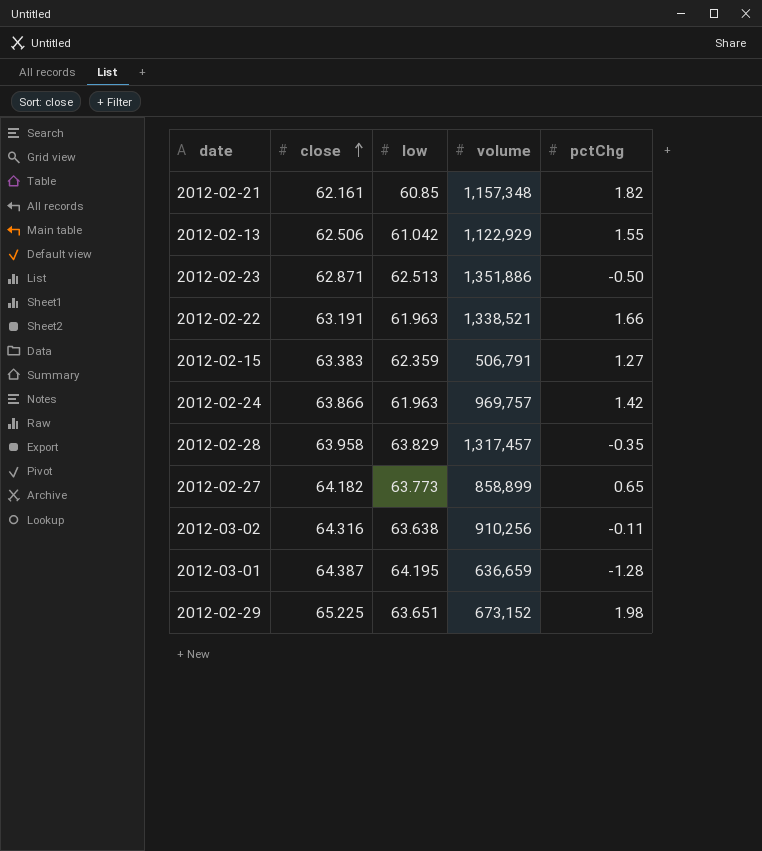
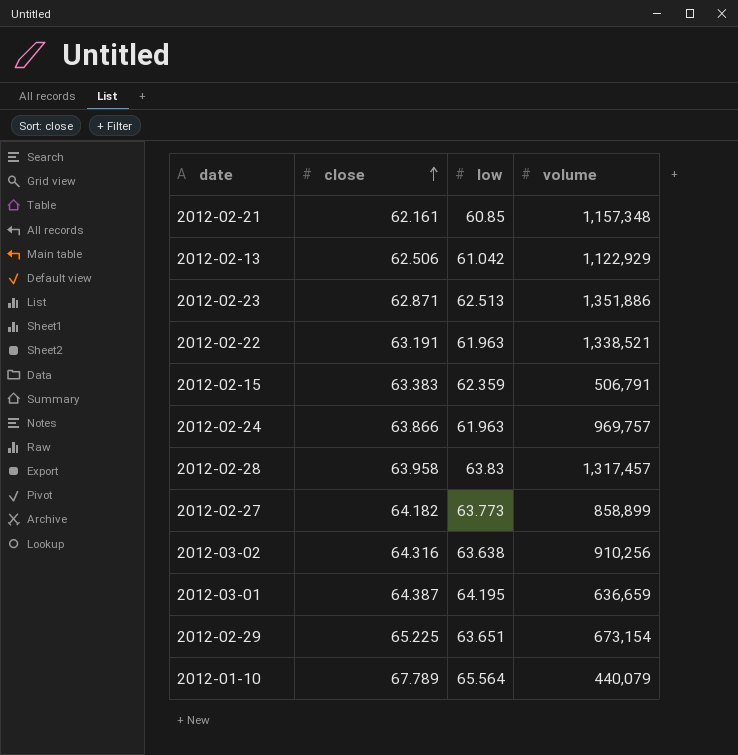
column pctChg | position: 5 -> none
2012-02-28 | low: 63.829 -> 63.83
2012-02-29 | volume: 673,152 -> 673,154
row 2012-01-10: none -> 67.789 | 65.564 | 440,079

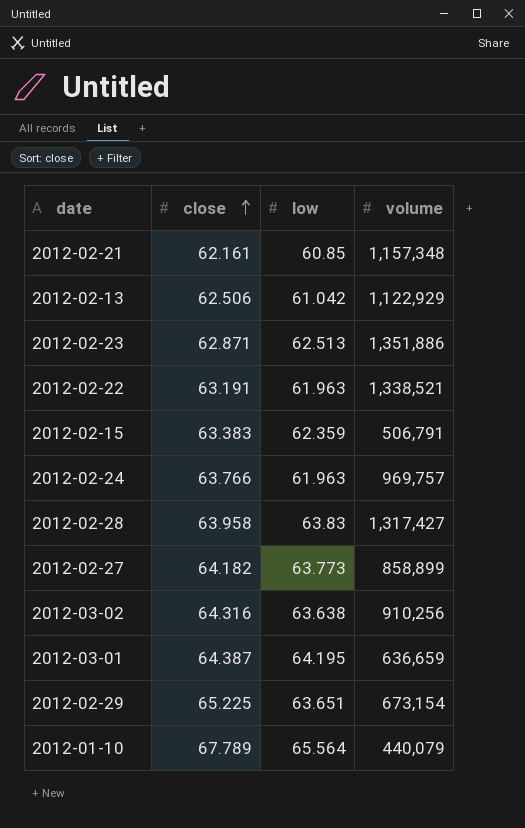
2012-02-24 | close: 63.866 -> 63.766
2012-02-28 | volume: 1,317,457 -> 1,317,427

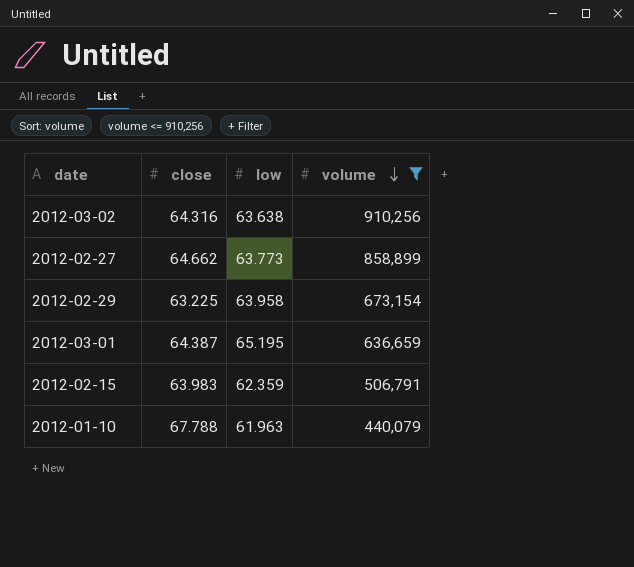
filter: none -> volume <= 910,256
row order: close ascending -> volume descending
2012-02-27 | close: 64.182 -> 64.662
2012-02-29 | close: 65.225 -> 63.225
2012-02-29 | low: 63.651 -> 63.958
2012-03-01 | low: 64.195 -> 65.195
2012-02-15 | close: 63.383 -> 63.983
2012-01-10 | close: 67.789 -> 67.788
2012-01-10 | low: 65.564 -> 61.963

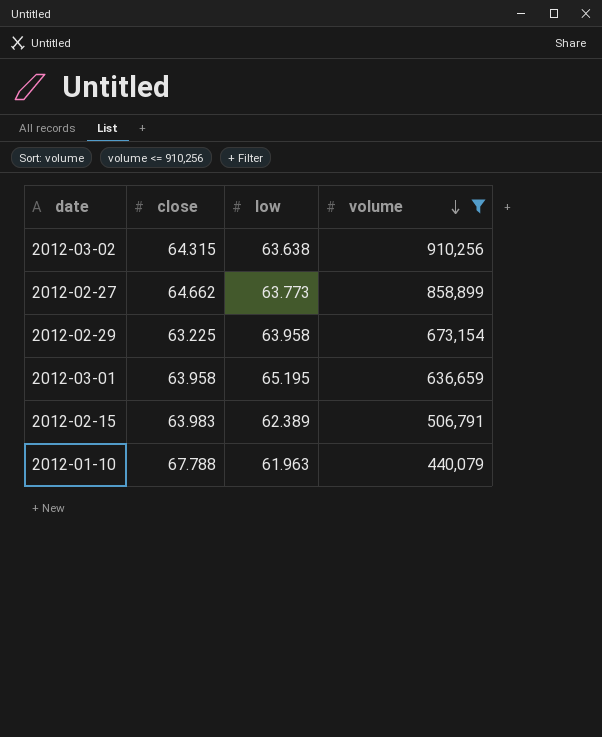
2012-03-02 | close: 64.316 -> 64.315
2012-03-01 | close: 64.387 -> 63.958
2012-02-15 | low: 62.359 -> 62.389

